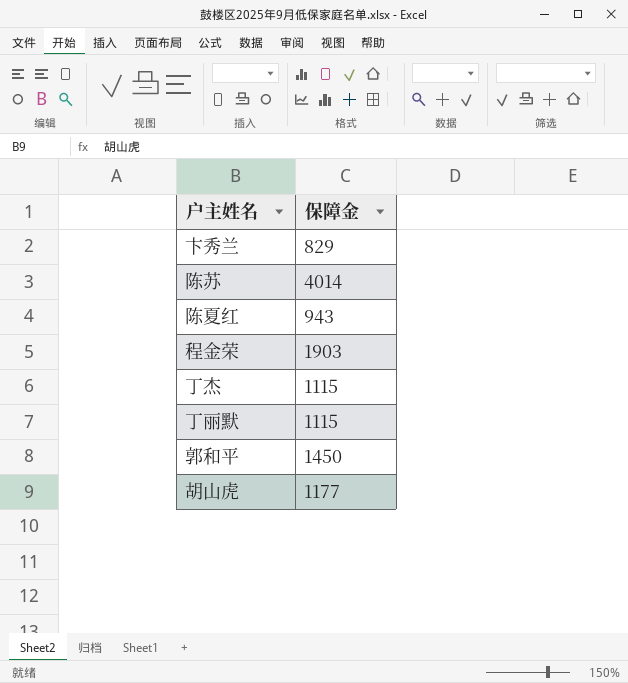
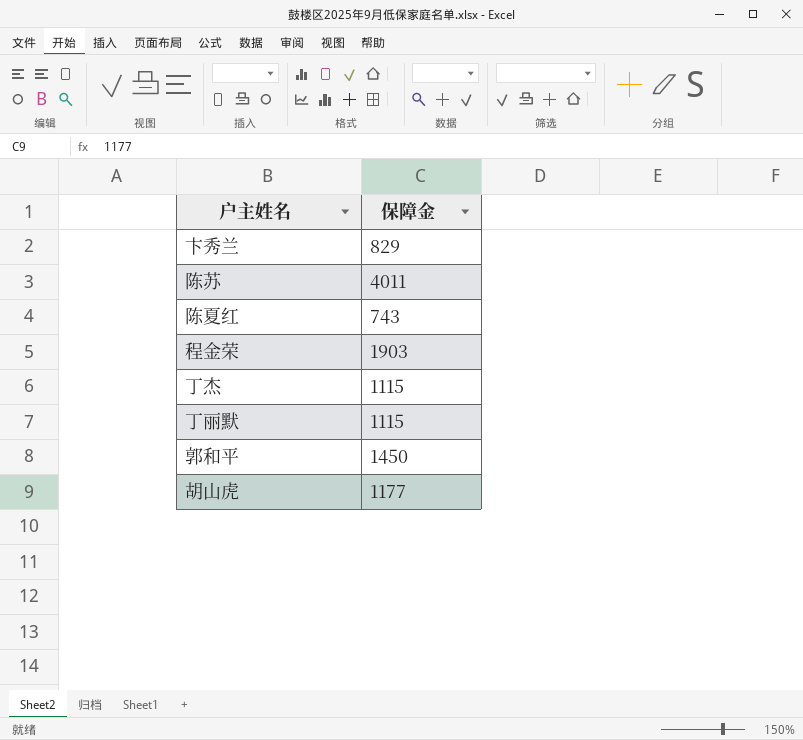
陈苏 | 保障金: 4014 -> 4011
陈夏红 | 保障金: 943 -> 743

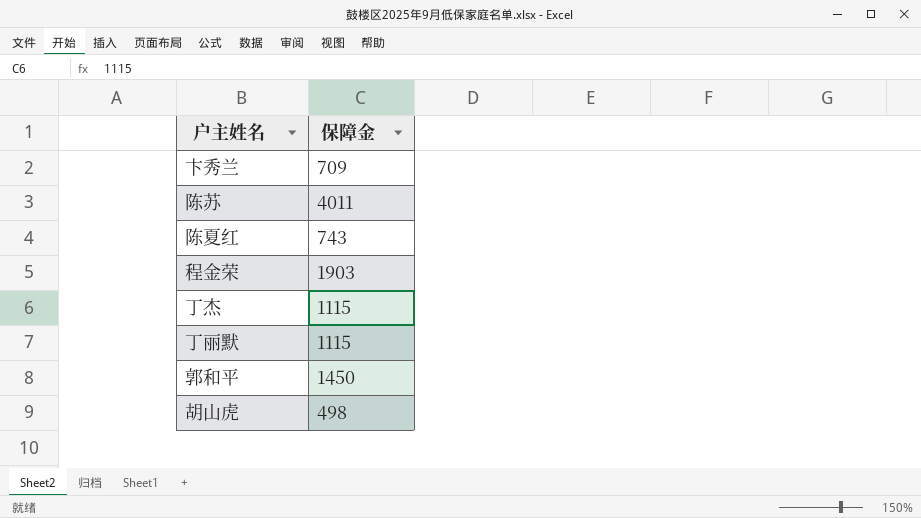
卞秀兰 | 保障金: 829 -> 709
胡山虎 | 保障金: 1177 -> 498

